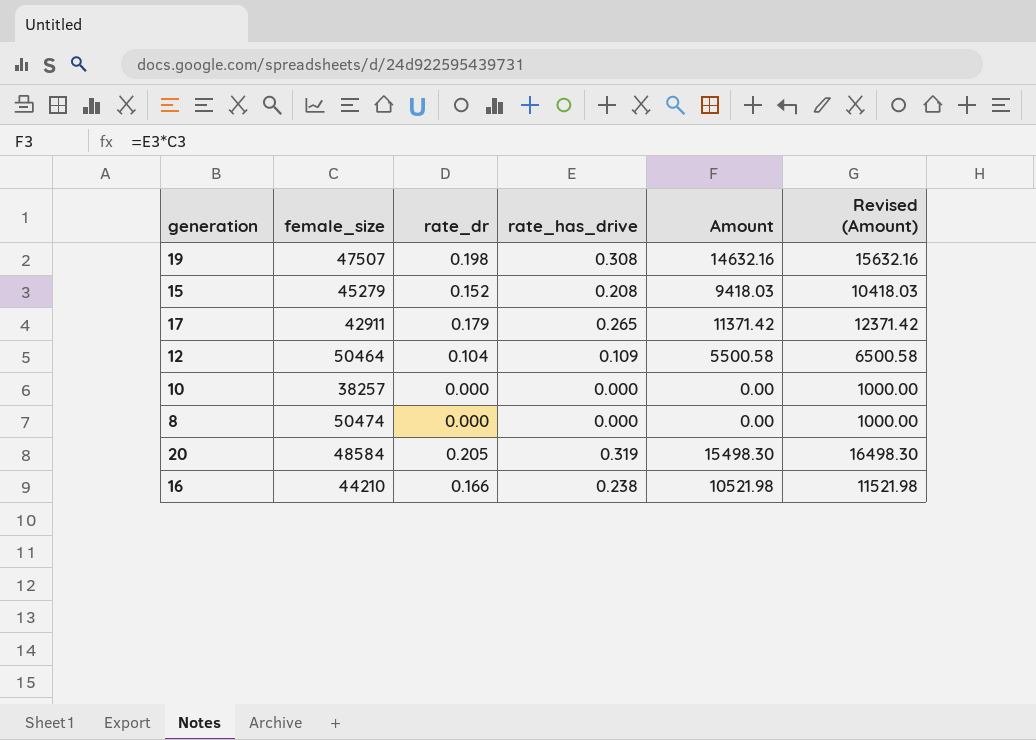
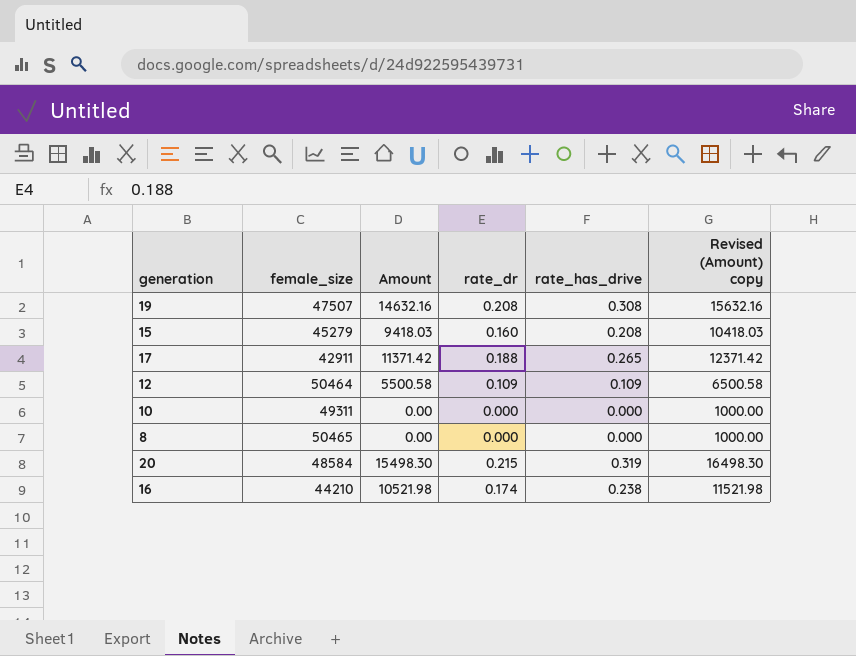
column Amount | position: 5 -> 3
column name: Revised (Amount) -> Revised (Amount) copy
19 | rate_dr: 0.198 -> 0.208
15 | rate_dr: 0.152 -> 0.160
17 | rate_dr: 0.179 -> 0.188
12 | rate_dr: 0.104 -> 0.109
10 | female_size: 38257 -> 49311
8 | female_size: 50474 -> 50465
20 | rate_dr: 0.205 -> 0.215
16 | rate_dr: 0.166 -> 0.174

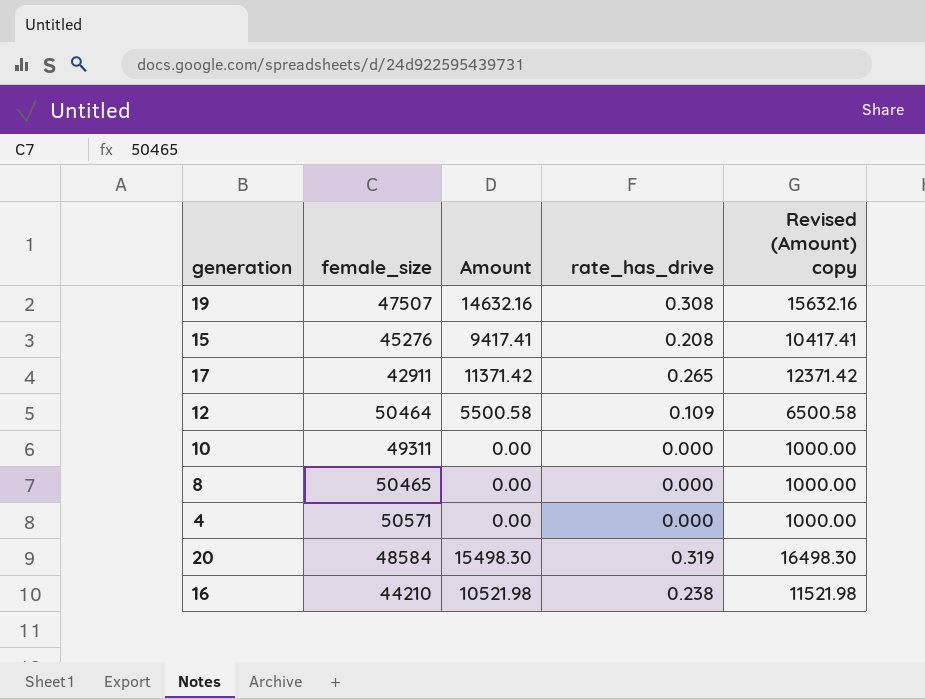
column rate_dr | position: 4 -> none
15 | female_size: 45279 -> 45276
15 | Amount: 9418.03 -> 9417.41
15 | Revised (Amount) copy: 10418.03 -> 10417.41
row 4: none -> 50571 | 0.00 | 0.000 | 1000.00

